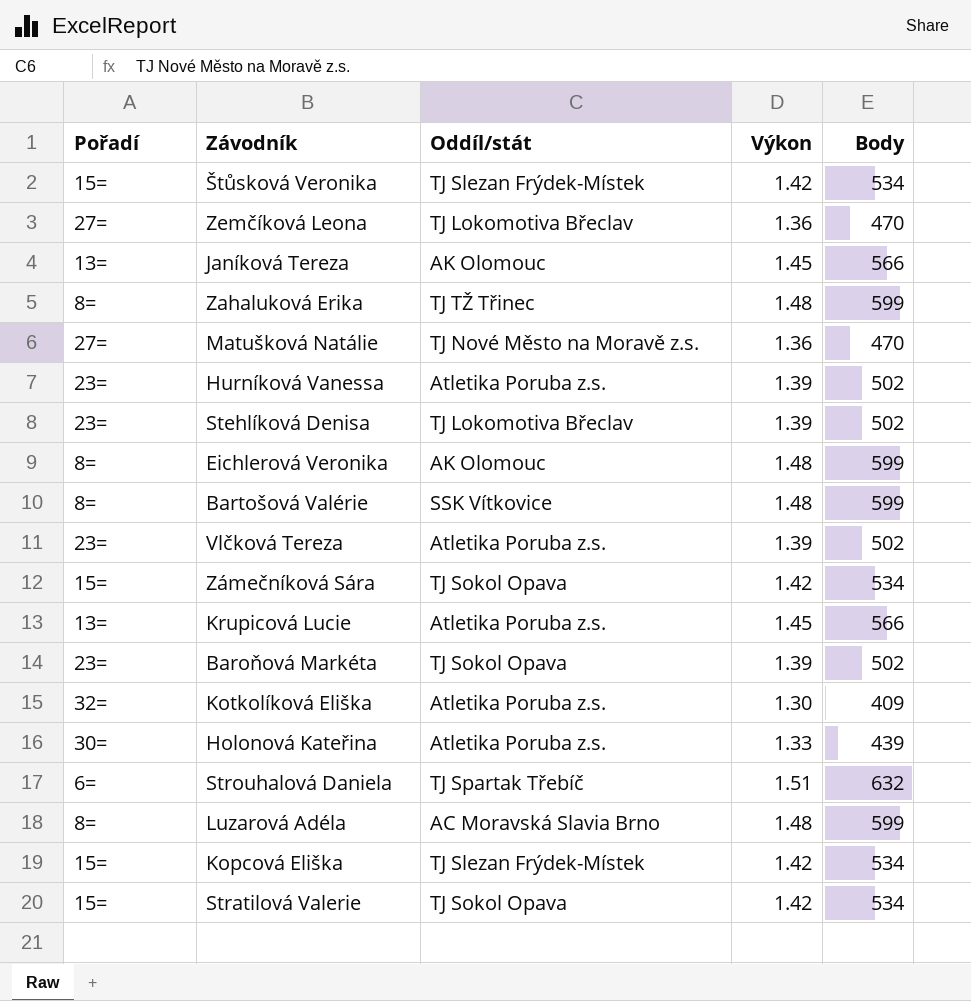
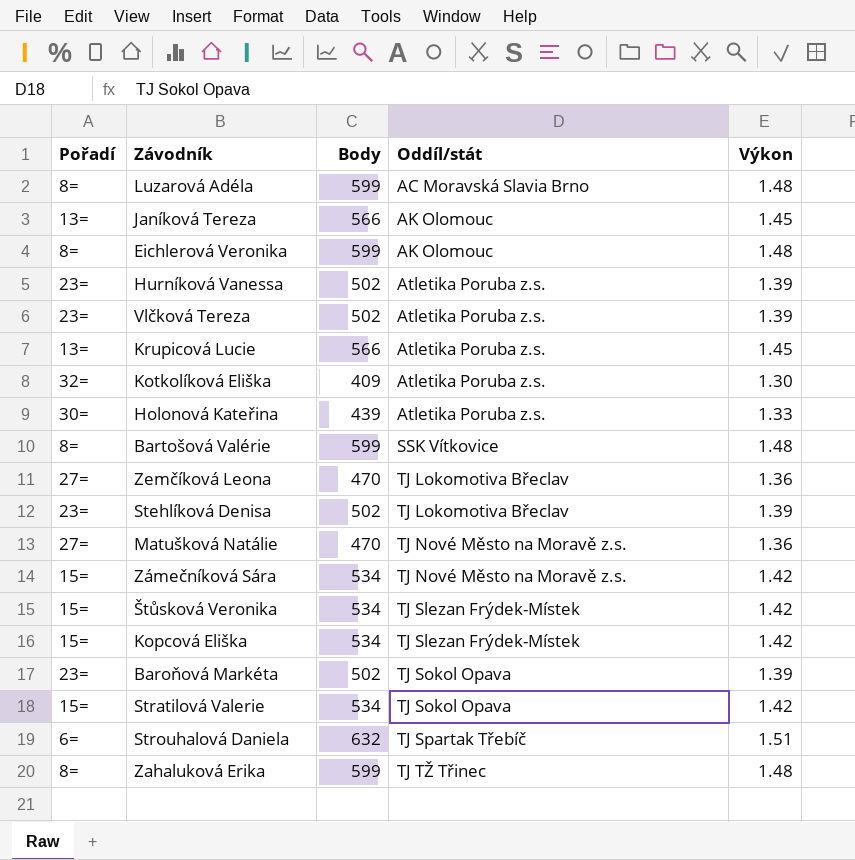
row order: none -> Oddíl/stát ascending
column Body | position: 5 -> 3
Zámečníková Sára | Oddíl/stát: TJ Sokol Opava -> TJ Nové Město na Moravě z.s.

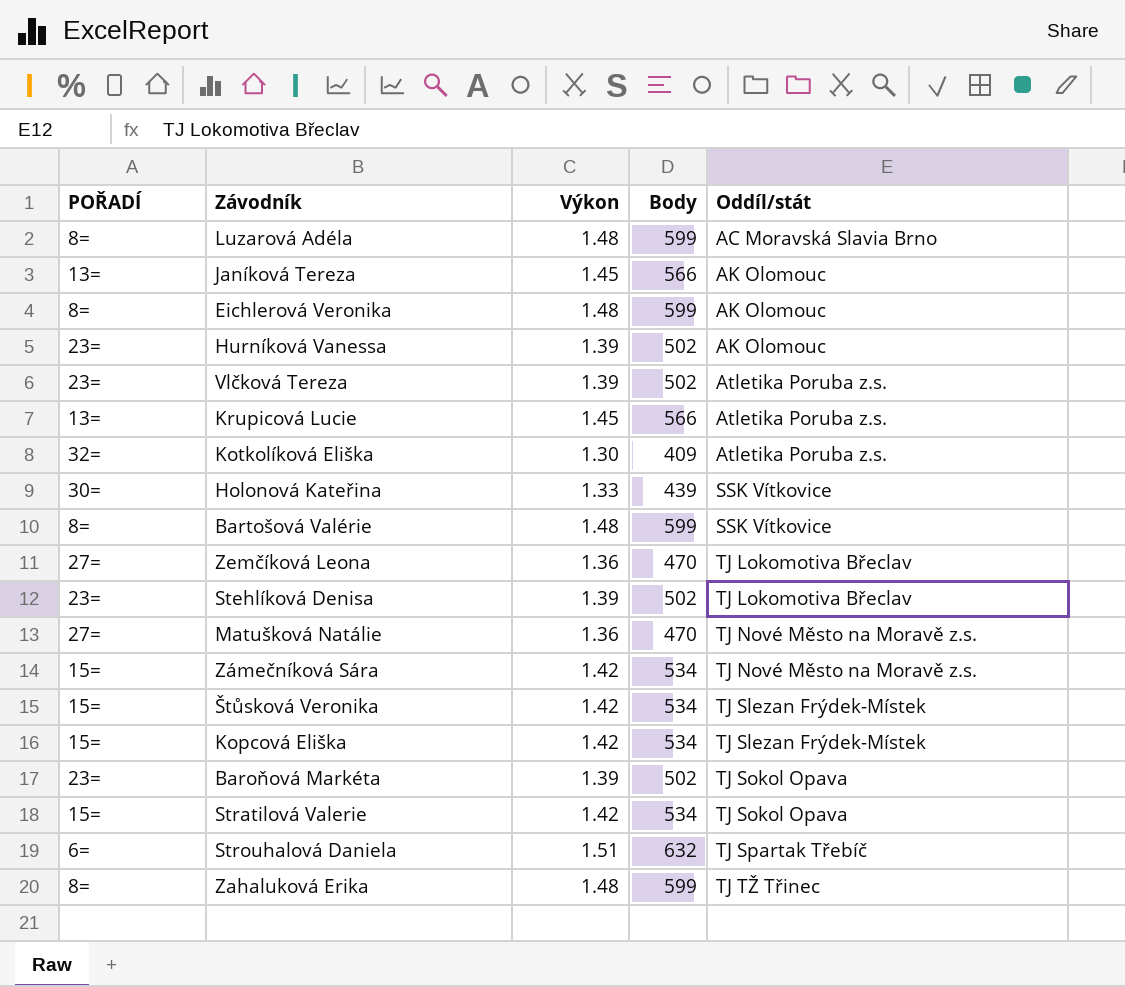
column name: Pořadí -> POŘADÍ
column Výkon | position: 5 -> 3
Hurníková Vanessa | Oddíl/stát: Atletika Poruba z.s. -> AK Olomouc
Holonová Kateřina | Oddíl/stát: Atletika Poruba z.s. -> SSK Vítkovice

